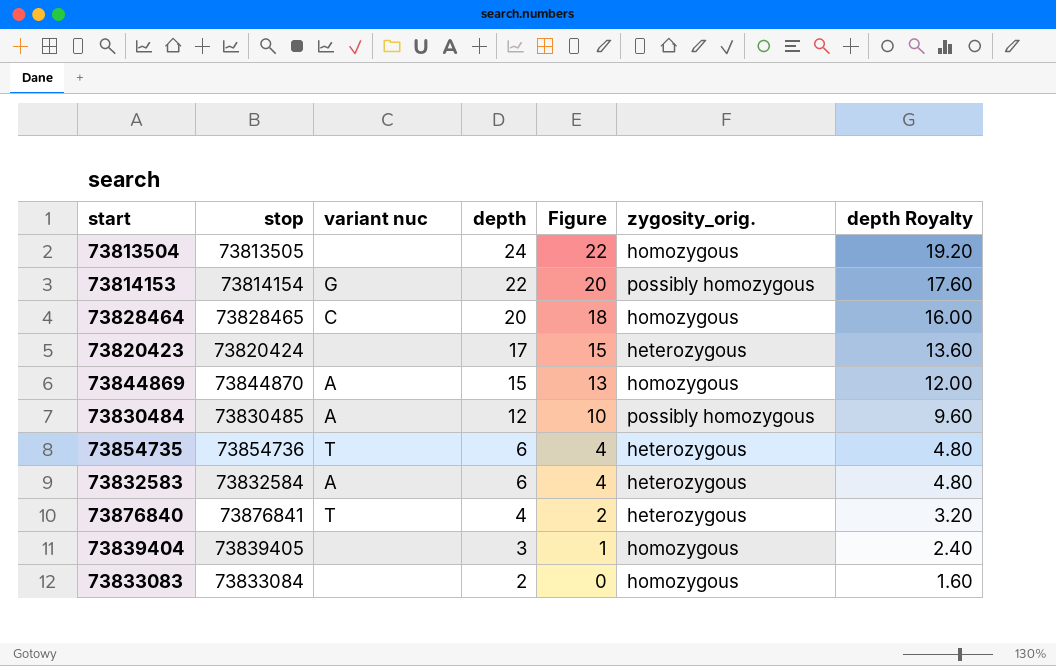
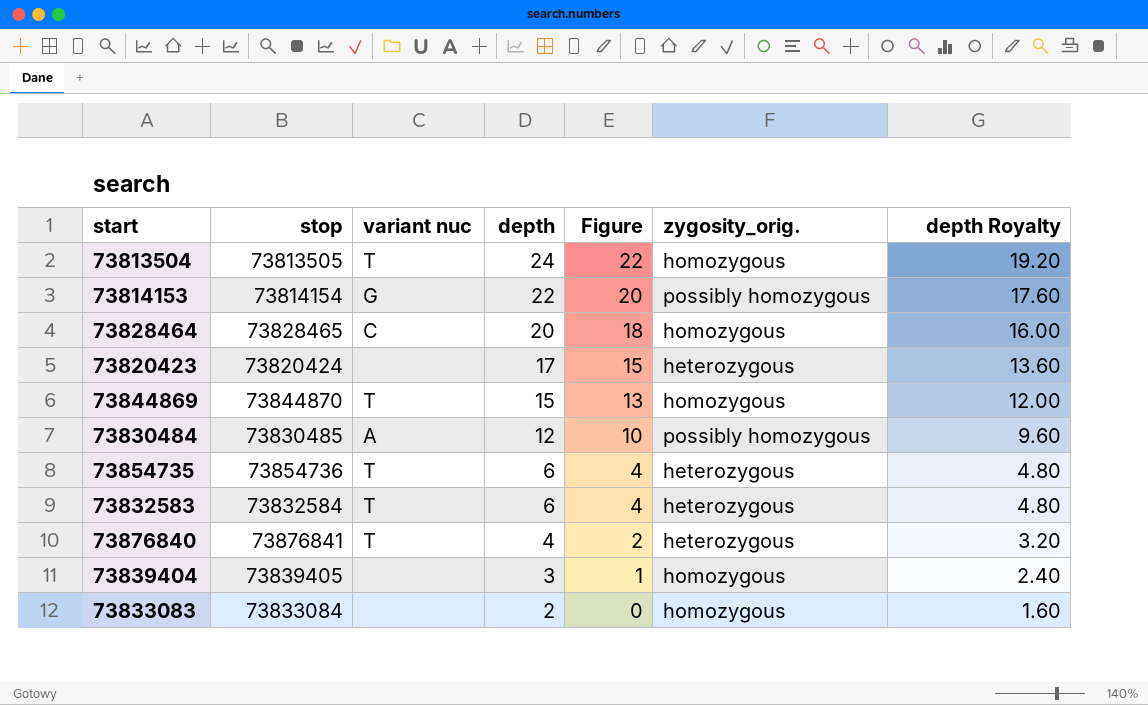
73813504 | variant nuc: none -> T
73844869 | variant nuc: A -> T
73832583 | variant nuc: A -> T

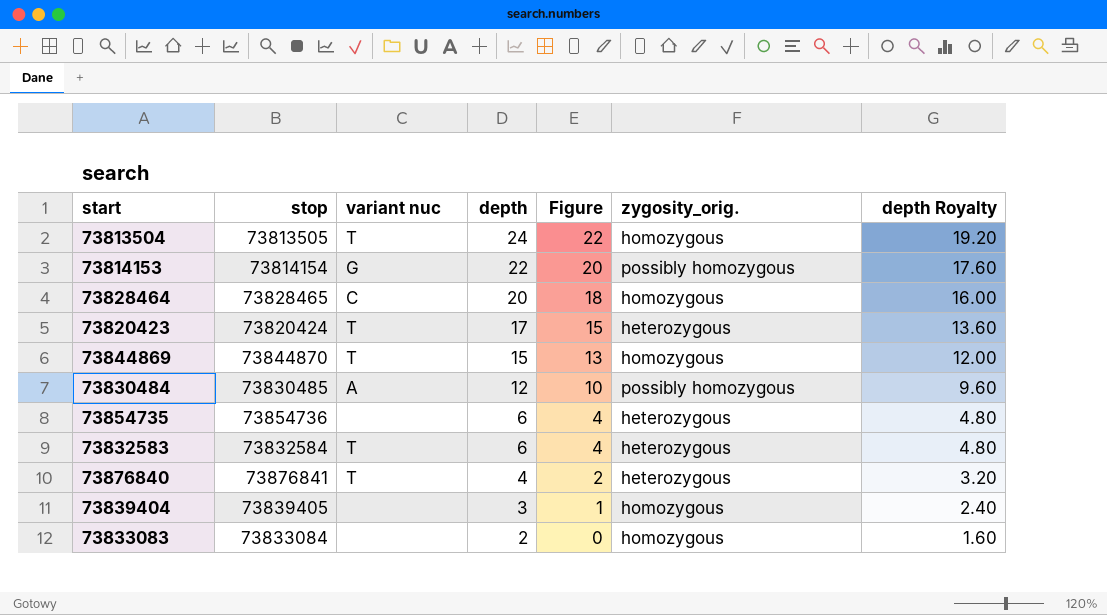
73820423 | variant nuc: none -> T
73854735 | variant nuc: T -> none

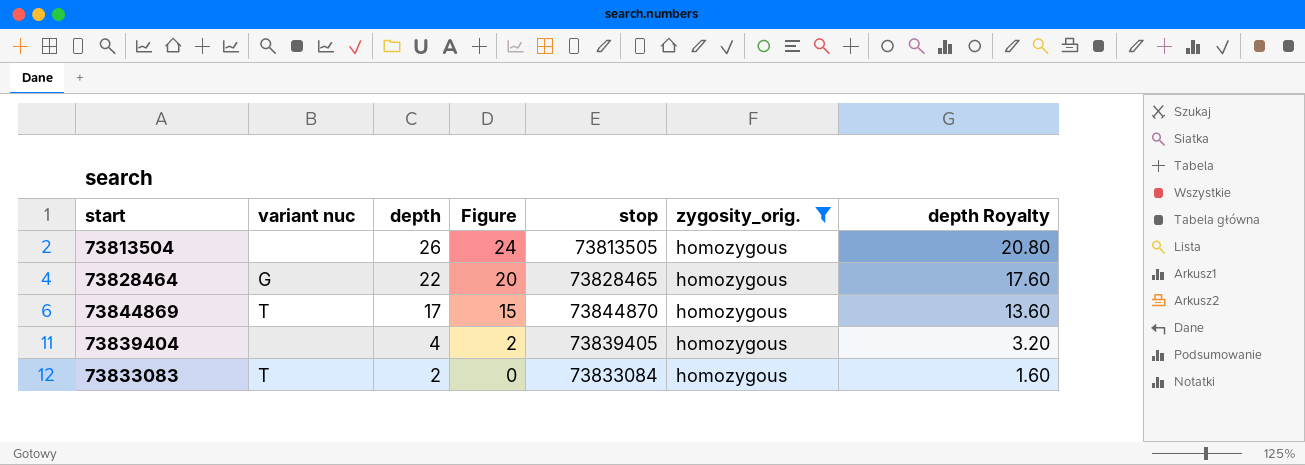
filter: none -> zygosity_orig. = homozygous
column stop | position: 2 -> 5
73813504 | variant nuc: T -> none
73813504 | depth: 24 -> 26
73813504 | Figure: 22 -> 24
73813504 | depth Royalty: 19.20 -> 20.80
73828464 | variant nuc: C -> G
73828464 | depth: 20 -> 22
73828464 | Figure: 18 -> 20
73828464 | depth Royalty: 16.00 -> 17.60
73844869 | depth: 15 -> 17
73844869 | Figure: 13 -> 15
73844869 | depth Royalty: 12.00 -> 13.60
73839404 | depth: 3 -> 4
73839404 | Figure: 1 -> 2
73839404 | depth Royalty: 2.40 -> 3.20
73833083 | variant nuc: none -> T

